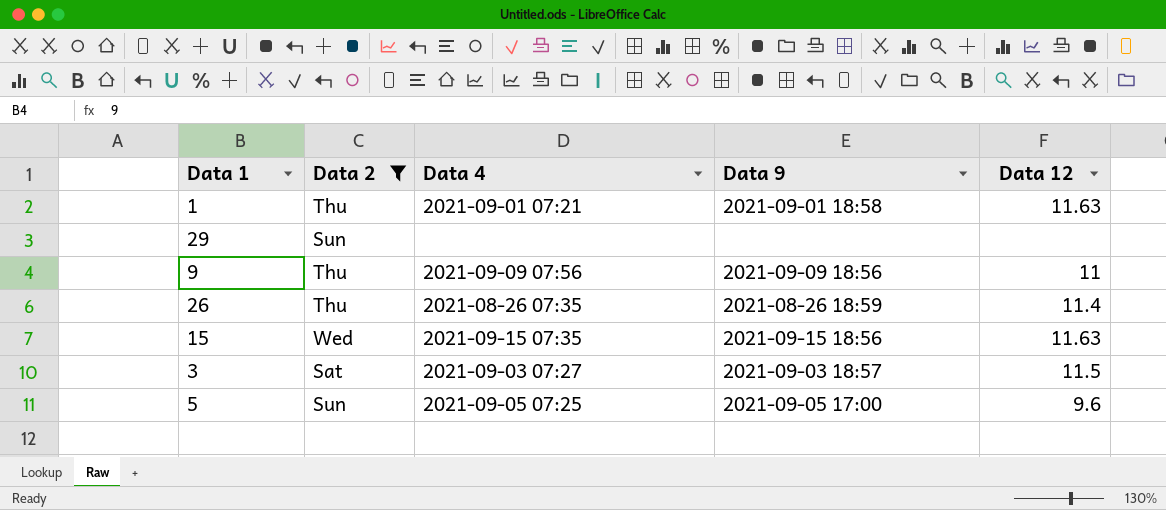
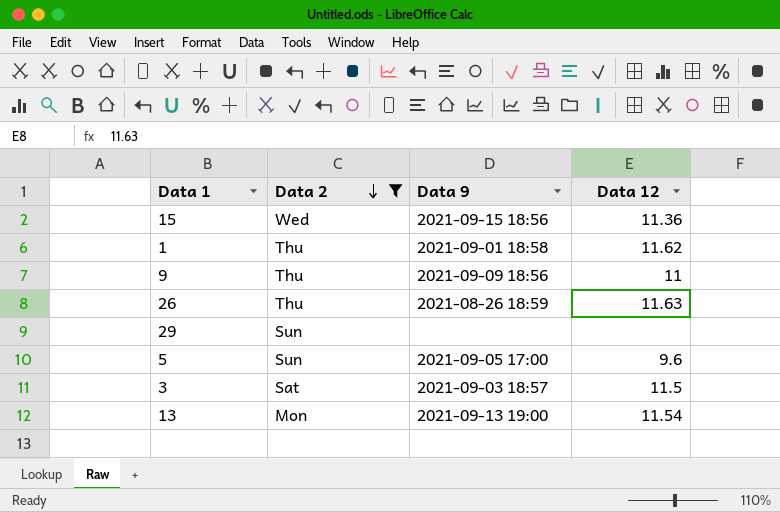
row order: none -> Data 2 descending
column Data 4 | position: 3 -> none
15 | Data 12: 11.63 -> 11.36
1 | Data 12: 11.63 -> 11.62
26 | Data 12: 11.4 -> 11.63
row 13: none -> Mon | 2021-09-13 19:00 | 11.54

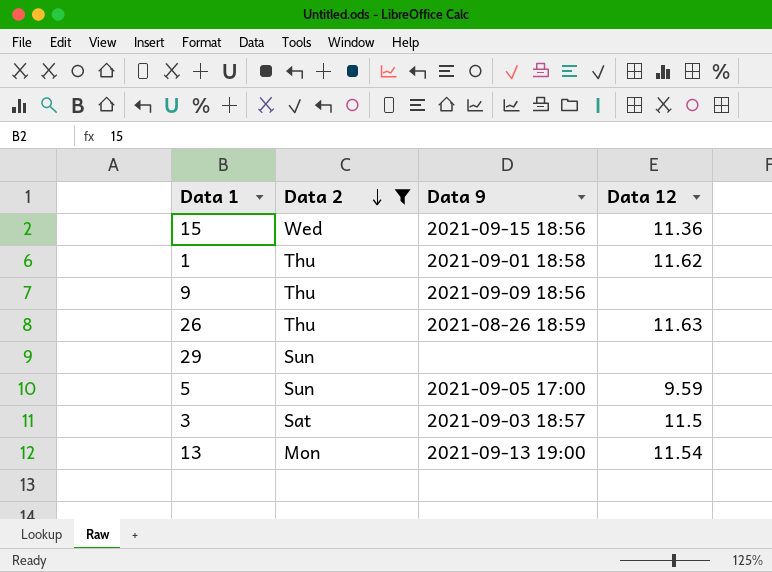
9 | Data 12: 11 -> none
5 | Data 12: 9.6 -> 9.59

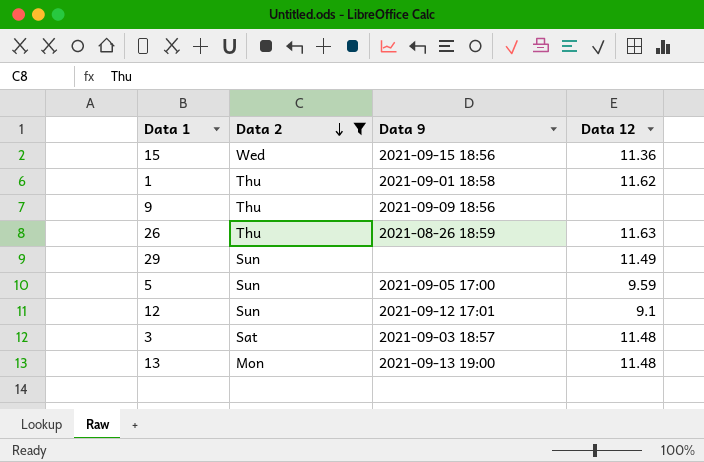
29 | Data 12: none -> 11.49
row 12: none -> Sun | 2021-09-12 17:01 | 9.1
3 | Data 12: 11.5 -> 11.48
13 | Data 12: 11.54 -> 11.48

